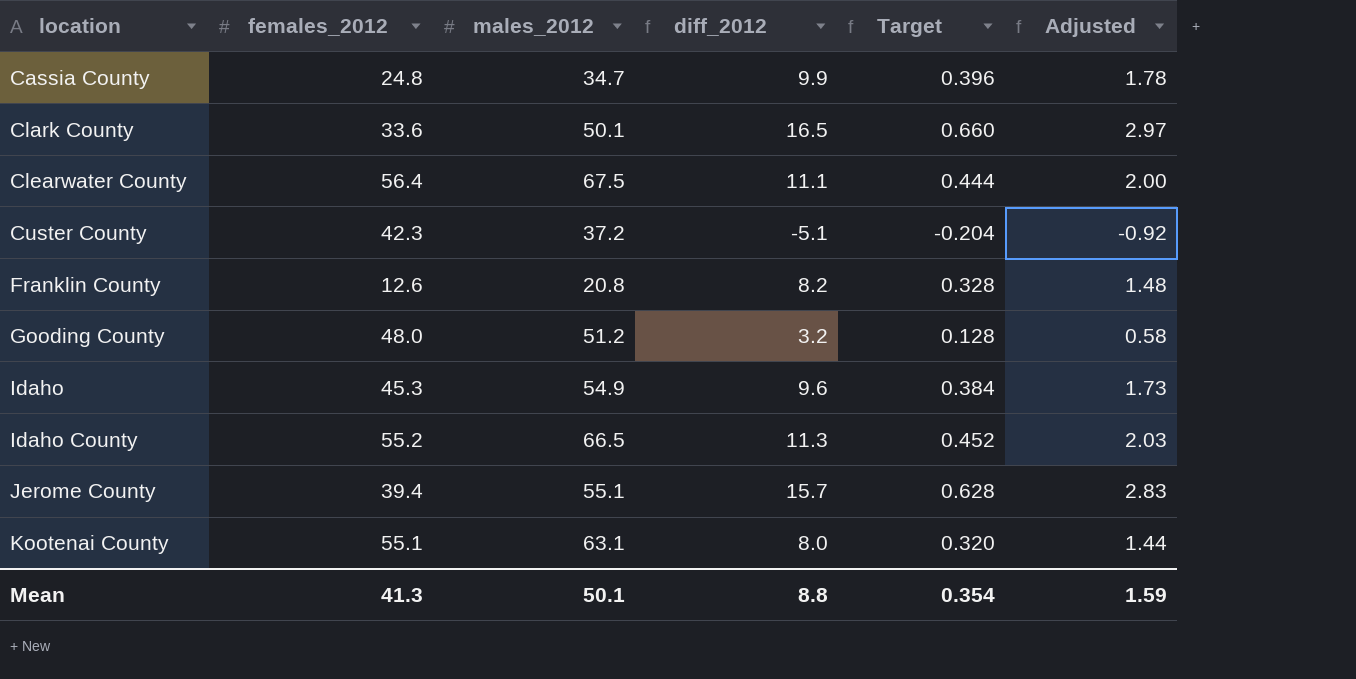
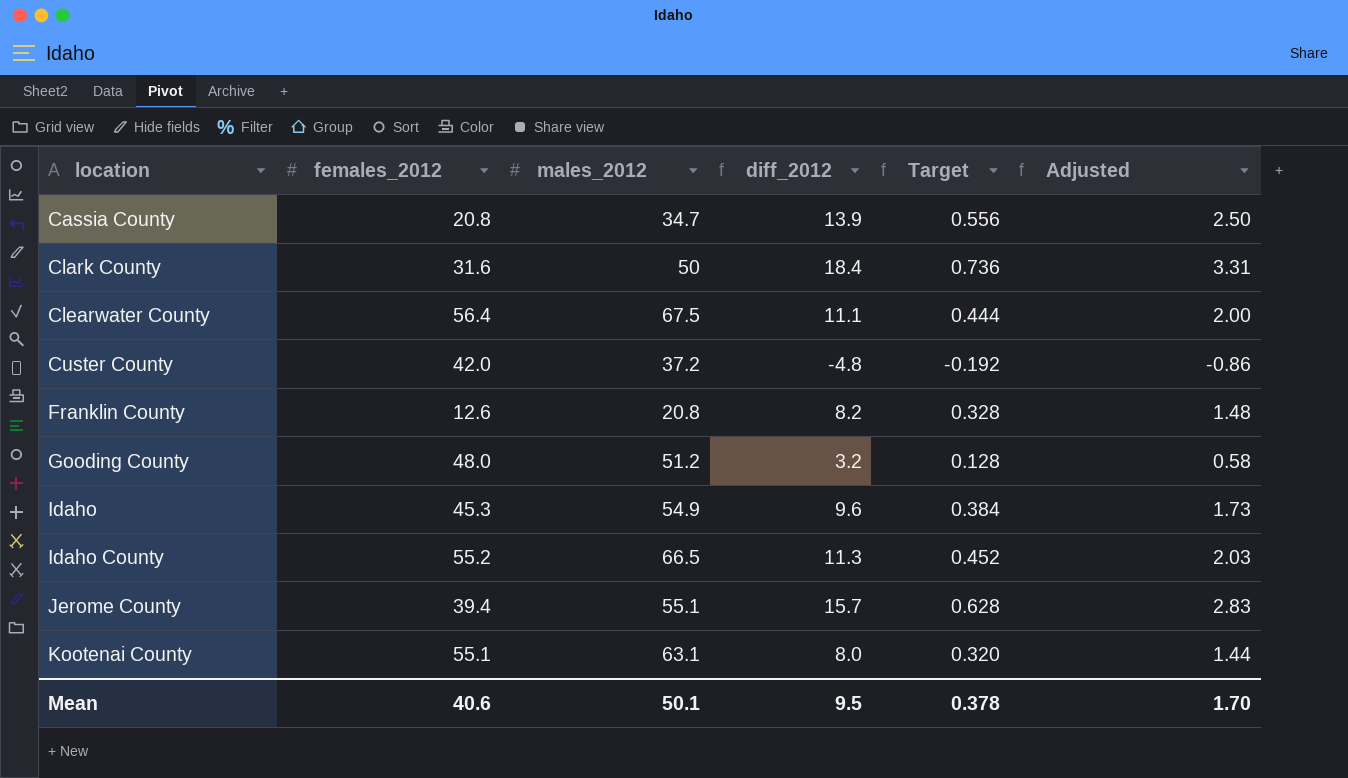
Cassia County | females_2012: 24.8 -> 20.8
Cassia County | diff_2012: 9.9 -> 13.9
Cassia County | Target: 0.396 -> 0.556
Cassia County | Adjusted: 1.78 -> 2.50
Clark County | females_2012: 33.6 -> 31.6
Clark County | males_2012: 50.1 -> 50
Clark County | diff_2012: 16.5 -> 18.4
Clark County | Target: 0.660 -> 0.736
Clark County | Adjusted: 2.97 -> 3.31
Custer County | females_2012: 42.3 -> 42.0
Custer County | diff_2012: -5.1 -> -4.8
Custer County | Target: -0.204 -> -0.192
Custer County | Adjusted: -0.92 -> -0.86
Mean | females_2012: 41.3 -> 40.6
Mean | diff_2012: 8.8 -> 9.5
Mean | Target: 0.354 -> 0.378
Mean | Adjusted: 1.59 -> 1.70

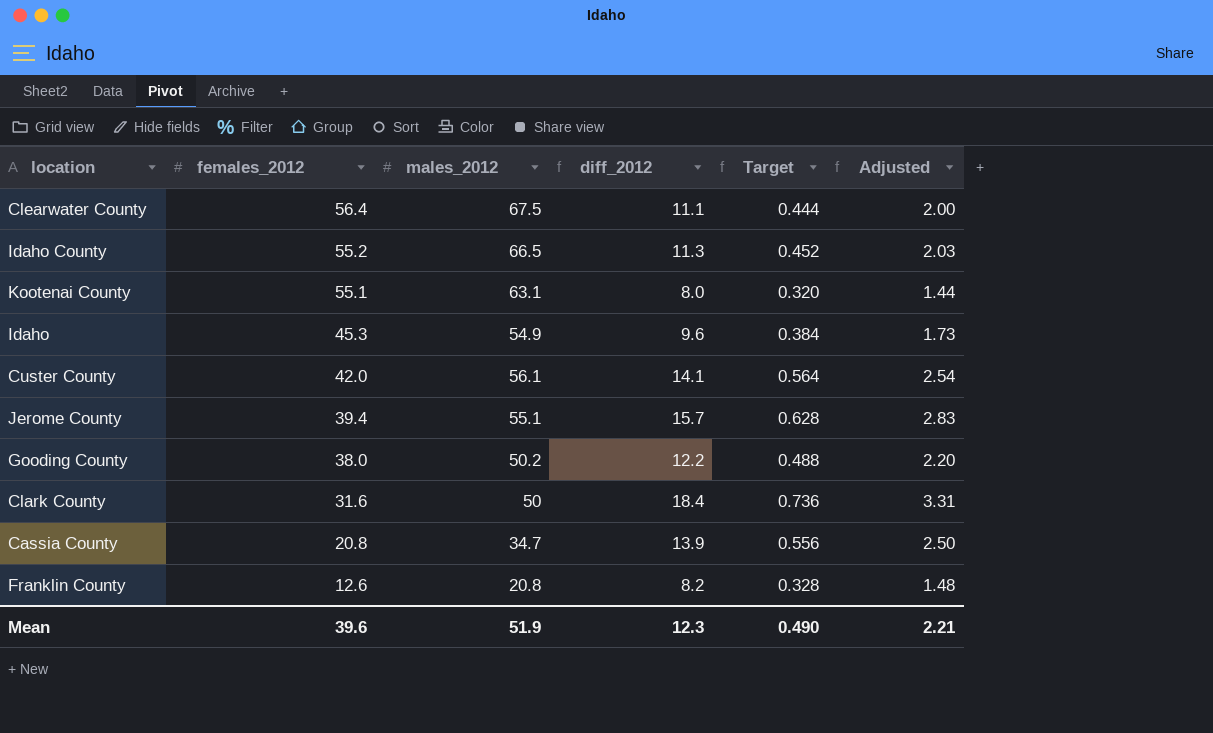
row order: location ascending -> females_2012 descending
Custer County | males_2012: 37.2 -> 56.1
Custer County | diff_2012: -4.8 -> 14.1
Custer County | Target: -0.192 -> 0.564
Custer County | Adjusted: -0.86 -> 2.54
Gooding County | females_2012: 48.0 -> 38.0
Gooding County | males_2012: 51.2 -> 50.2
Gooding County | diff_2012: 3.2 -> 12.2
Gooding County | Target: 0.128 -> 0.488
Gooding County | Adjusted: 0.58 -> 2.20
Mean | females_2012: 40.6 -> 39.6
Mean | males_2012: 50.1 -> 51.9
Mean | diff_2012: 9.5 -> 12.3
Mean | Target: 0.378 -> 0.490
Mean | Adjusted: 1.70 -> 2.21

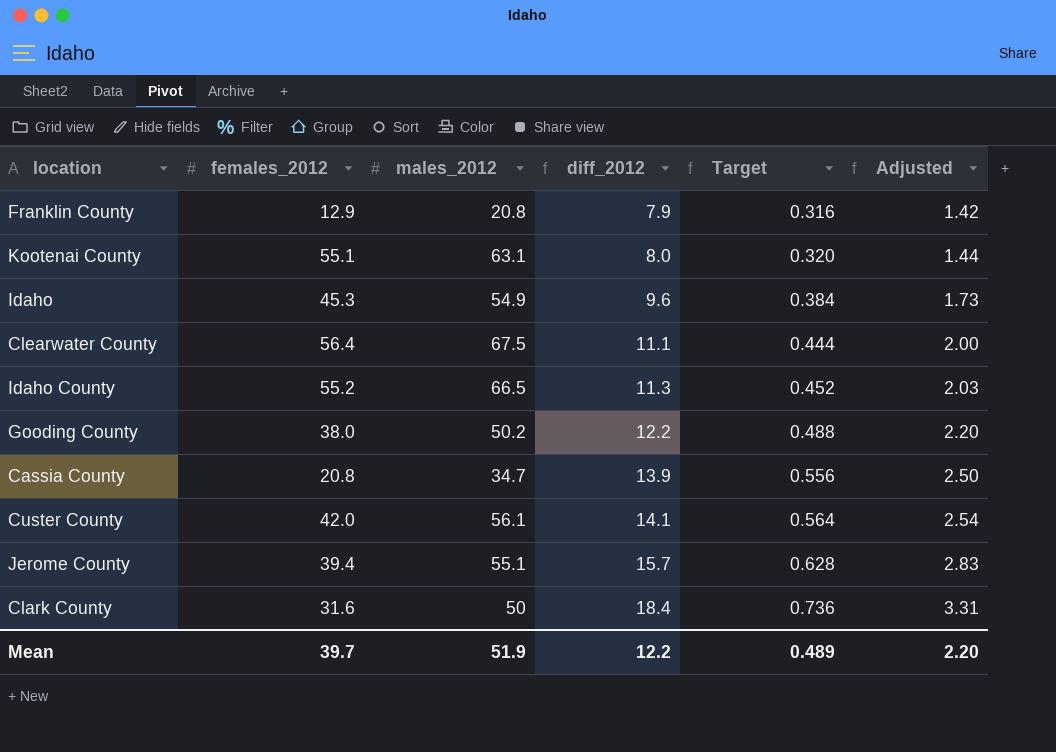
row order: females_2012 descending -> diff_2012 ascending
Franklin County | females_2012: 12.6 -> 12.9
Franklin County | diff_2012: 8.2 -> 7.9
Franklin County | Target: 0.328 -> 0.316
Franklin County | Adjusted: 1.48 -> 1.42
Mean | females_2012: 39.6 -> 39.7
Mean | diff_2012: 12.3 -> 12.2
Mean | Target: 0.490 -> 0.489
Mean | Adjusted: 2.21 -> 2.20

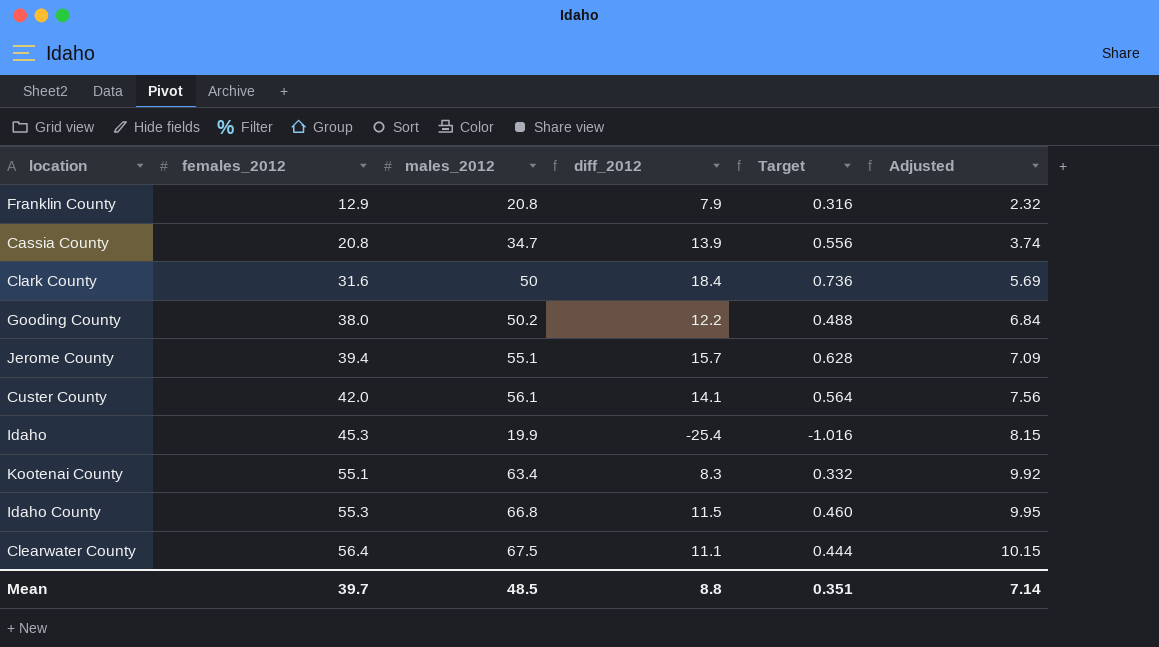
row order: diff_2012 ascending -> females_2012 ascending
column Adjusted | formula: [diff_2012] * 0.18 -> [females_2012] * 0.18
Idaho | males_2012: 54.9 -> 19.9
Idaho | diff_2012: 9.6 -> -25.4
Idaho | Target: 0.384 -> -1.016
Kootenai County | males_2012: 63.1 -> 63.4
Kootenai County | diff_2012: 8.0 -> 8.3
Kootenai County | Target: 0.320 -> 0.332
Idaho County | females_2012: 55.2 -> 55.3
Idaho County | males_2012: 66.5 -> 66.8
Idaho County | diff_2012: 11.3 -> 11.5
Idaho County | Target: 0.452 -> 0.460
Mean | males_2012: 51.9 -> 48.5
Mean | diff_2012: 12.2 -> 8.8
Mean | Target: 0.489 -> 0.351
Mean | Adjusted: 2.20 -> 7.14

